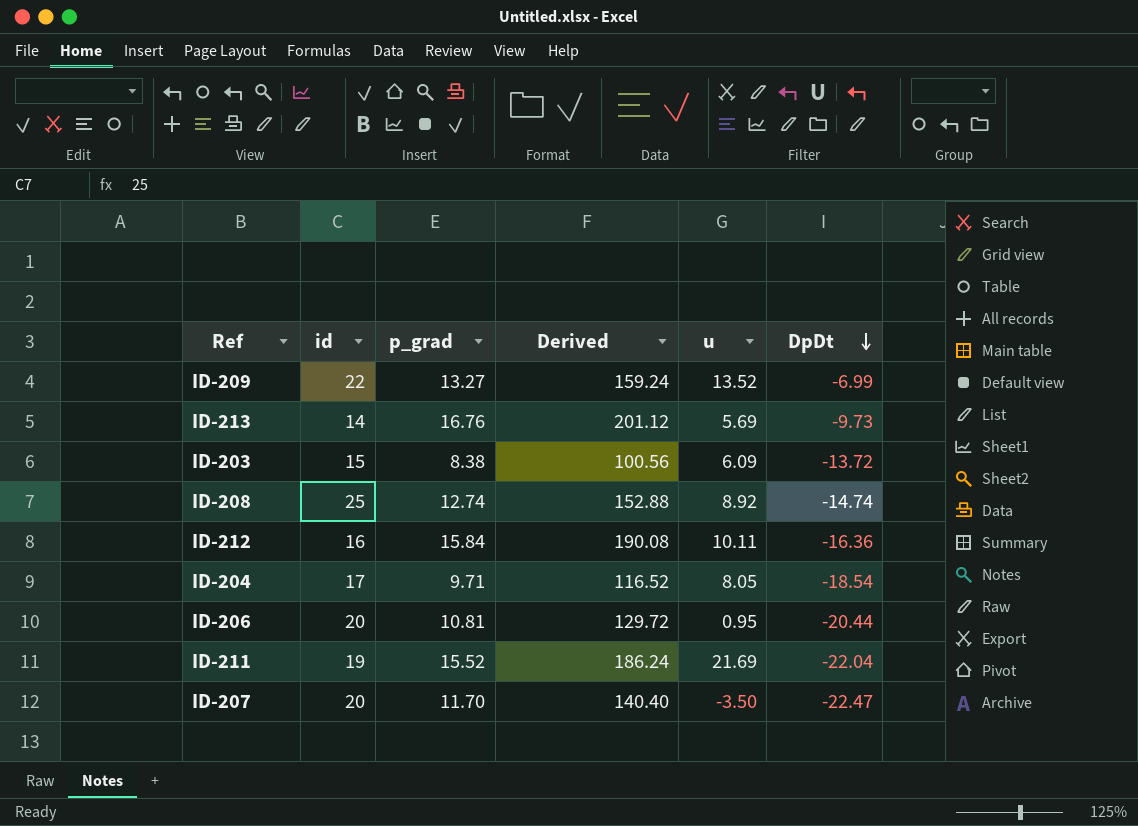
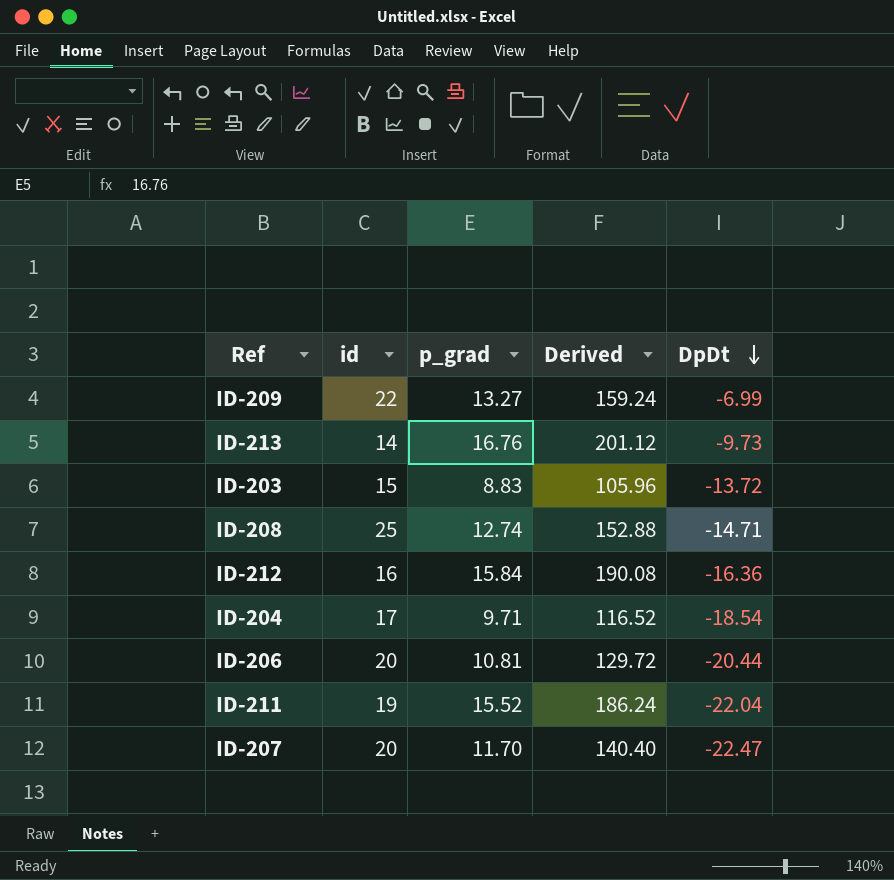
column u | position: 5 -> none
ID-203 | p_grad: 8.38 -> 8.83
ID-203 | Derived: 100.56 -> 105.96
ID-208 | DpDt: -14.74 -> -14.71

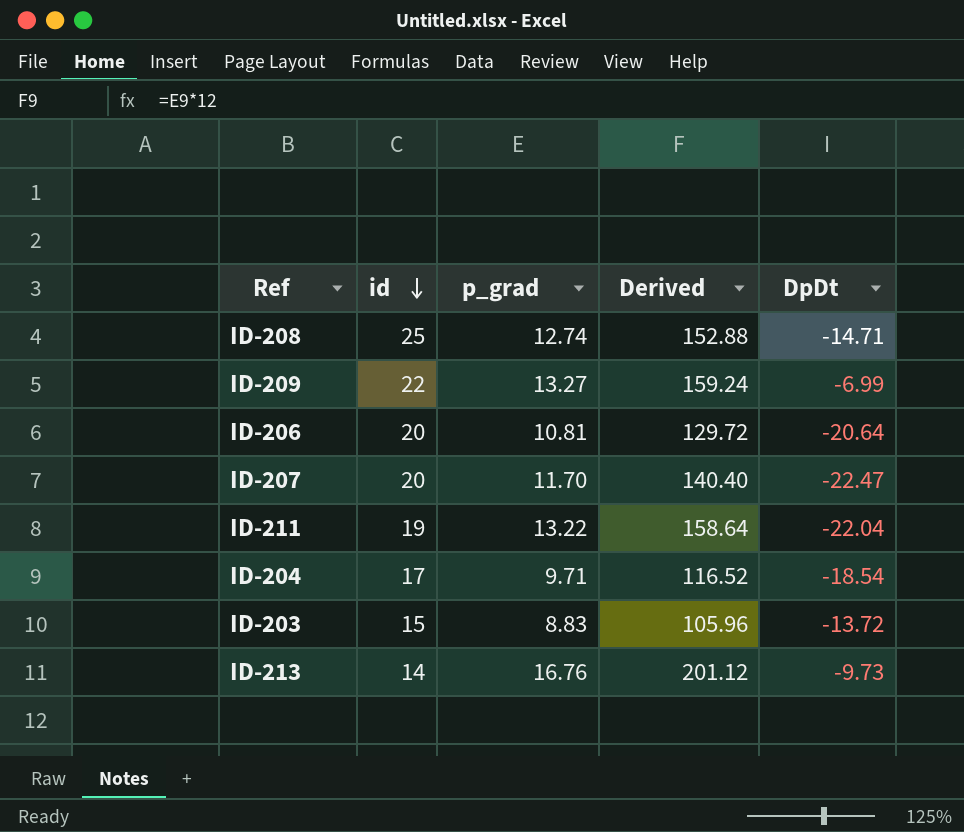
row order: DpDt descending -> id descending
row ID-212: 16 | 15.84 | 190.08 | -16.36 -> none
ID-206 | DpDt: -20.44 -> -20.64
ID-211 | p_grad: 15.52 -> 13.22
ID-211 | Derived: 186.24 -> 158.64

